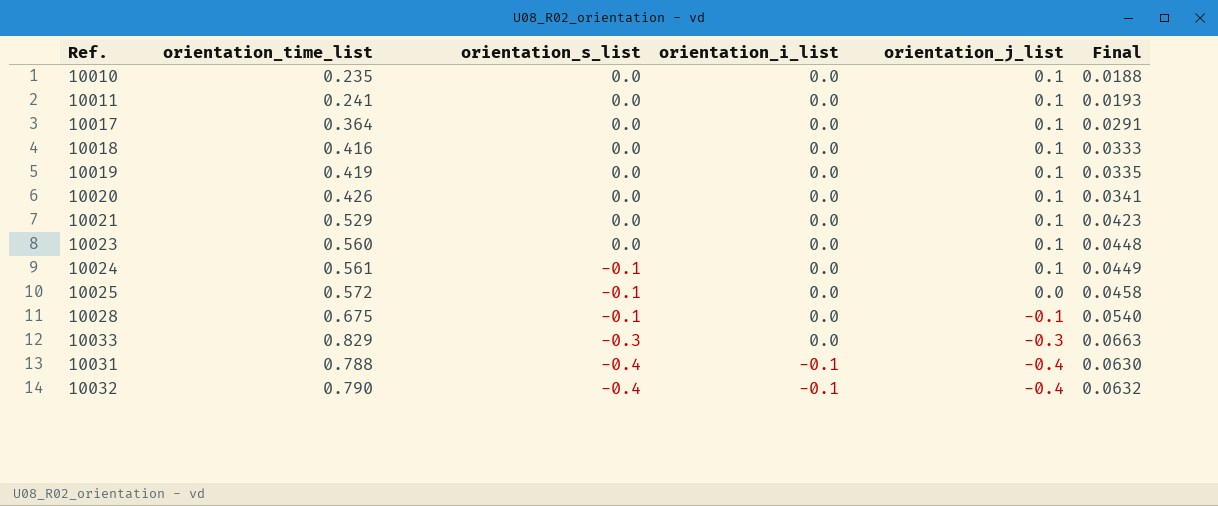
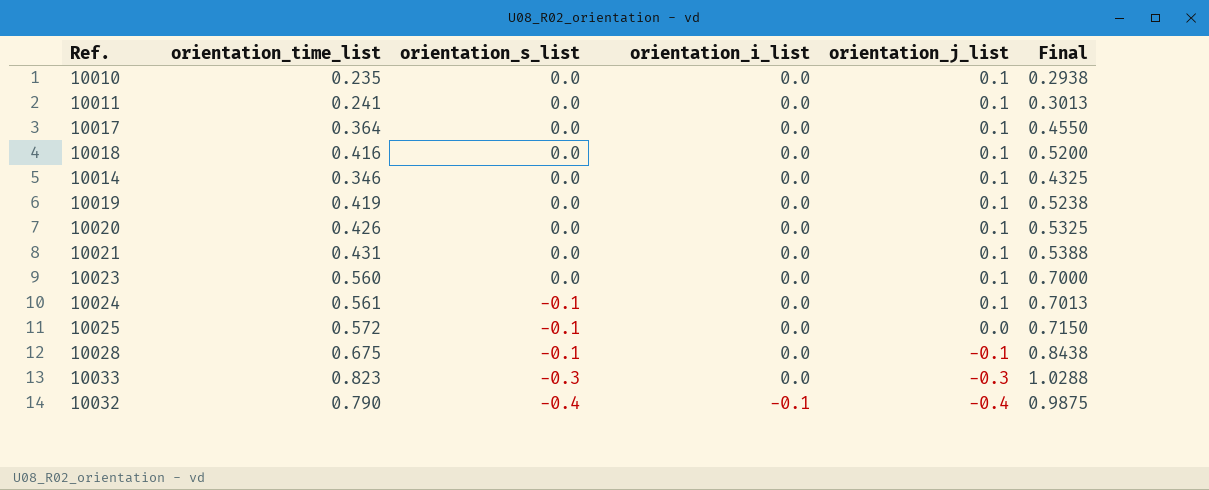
column Final | formula: [orientation_time_list] * 0.08 -> [orientation_time_list] * 1.25
row 10031: 0.788 | -0.4 | -0.1 | -0.4 | 0.0630 -> none
row 10014: none -> 0.346 | 0.0 | 0.0 | 0.1 | 0.4325
10021 | orientation_time_list: 0.529 -> 0.431
10033 | orientation_time_list: 0.829 -> 0.823

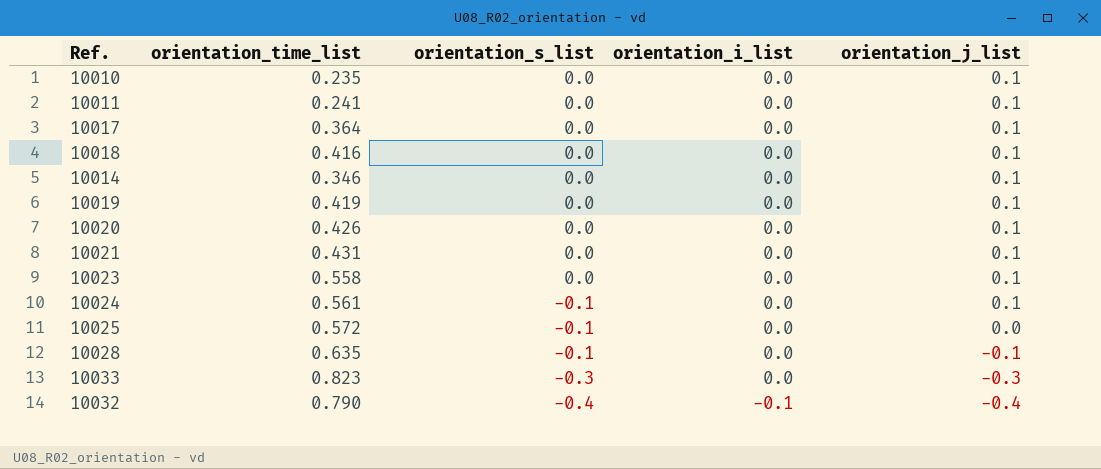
column Final | formula: [orientation_time_list] * 1.25 -> none
10023 | orientation_time_list: 0.560 -> 0.558
10028 | orientation_time_list: 0.675 -> 0.635

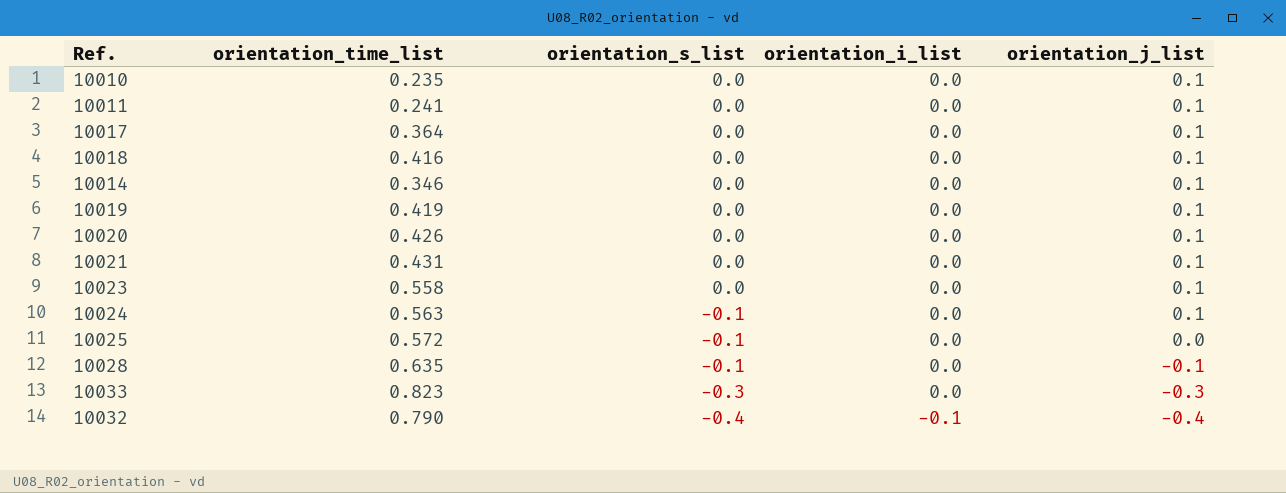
10024 | orientation_time_list: 0.561 -> 0.563

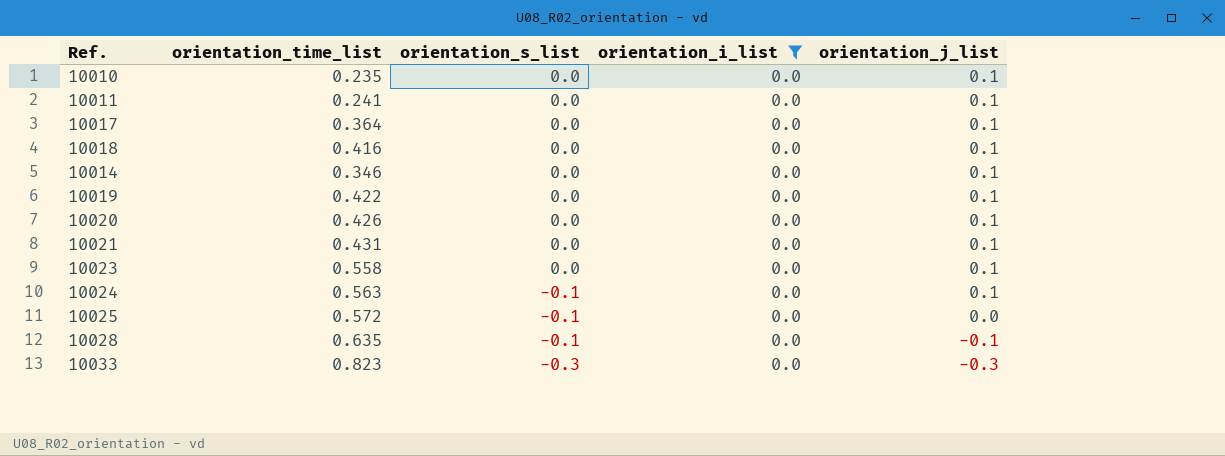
filter: none -> orientation_i_list = 0.0
10019 | orientation_time_list: 0.419 -> 0.422

